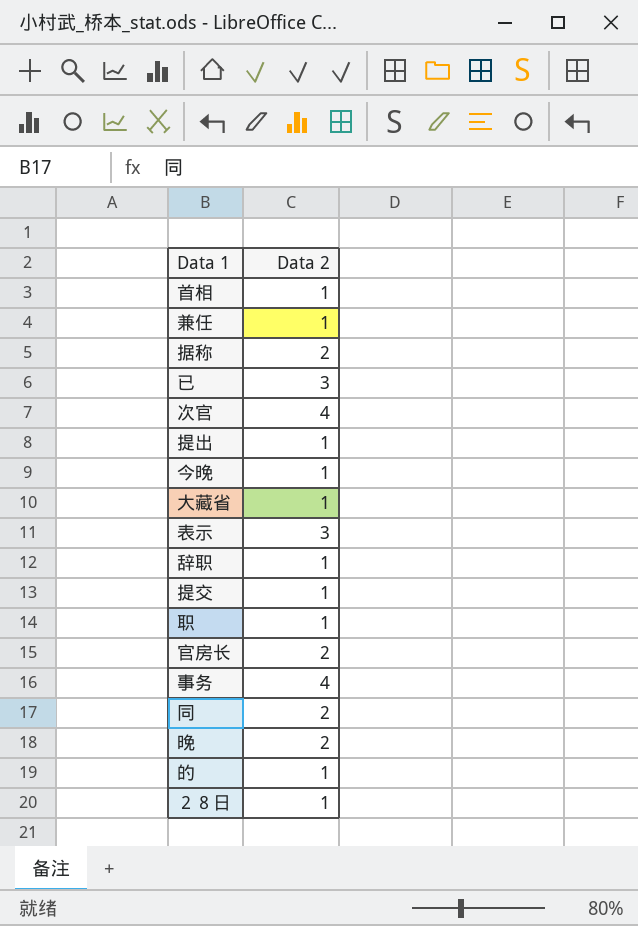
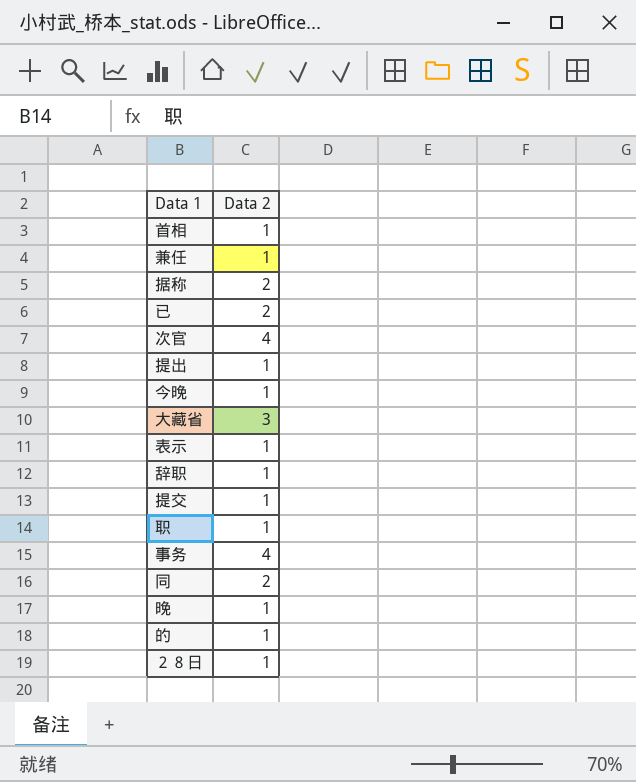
row 官房长: 2 -> none
已 | Data 2: 3 -> 2
大藏省 | Data 2: 1 -> 3
表示 | Data 2: 3 -> 1
晚 | Data 2: 2 -> 1

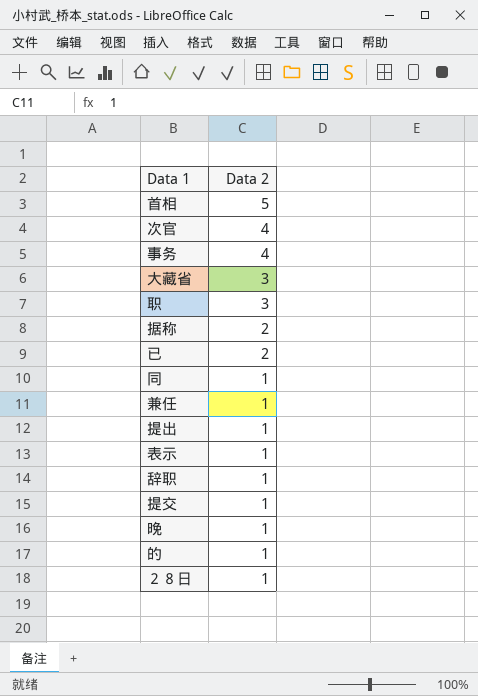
row order: none -> Data 2 descending
row 今晚: 1 -> none
首相 | Data 2: 1 -> 5
职 | Data 2: 1 -> 3
同 | Data 2: 2 -> 1

